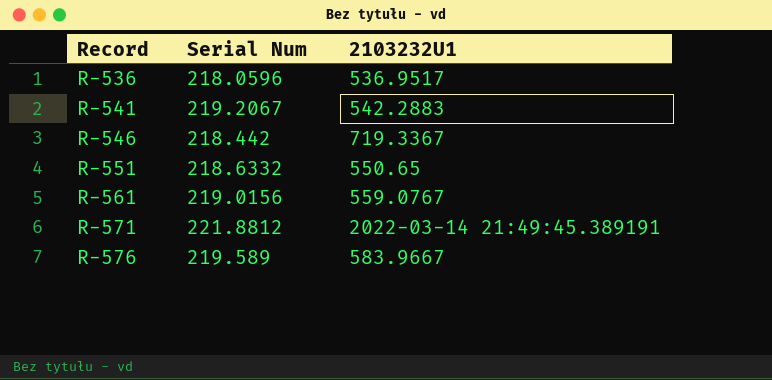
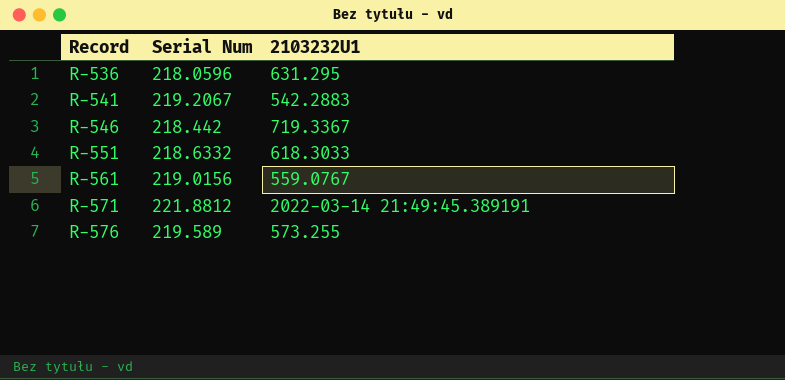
R-536 | 2103232U1: 536.9517 -> 631.295
R-551 | 2103232U1: 550.65 -> 618.3033
R-576 | 2103232U1: 583.9667 -> 573.255

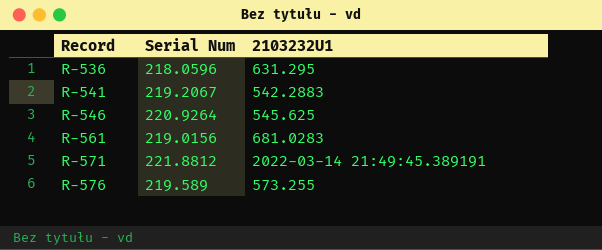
row R-551: 218.6332 | 618.3033 -> none
R-546 | Serial Num: 218.442 -> 220.9264
R-546 | 2103232U1: 719.3367 -> 545.625
R-561 | 2103232U1: 559.0767 -> 681.0283

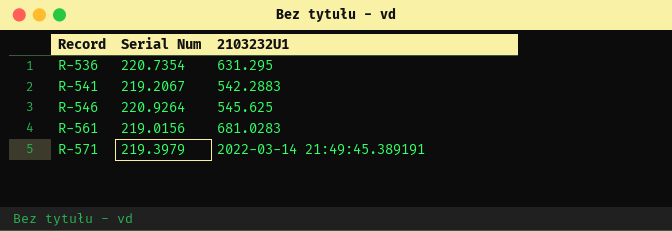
row R-576: 219.589 | 573.255 -> none
R-536 | Serial Num: 218.0596 -> 220.7354
R-571 | Serial Num: 221.8812 -> 219.3979

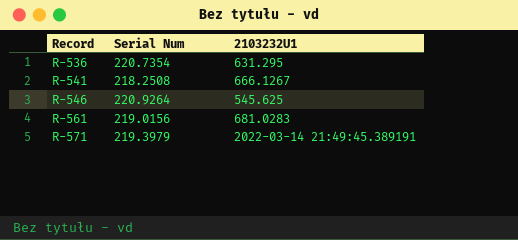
R-541 | Serial Num: 219.2067 -> 218.2508
R-541 | 2103232U1: 542.2883 -> 666.1267

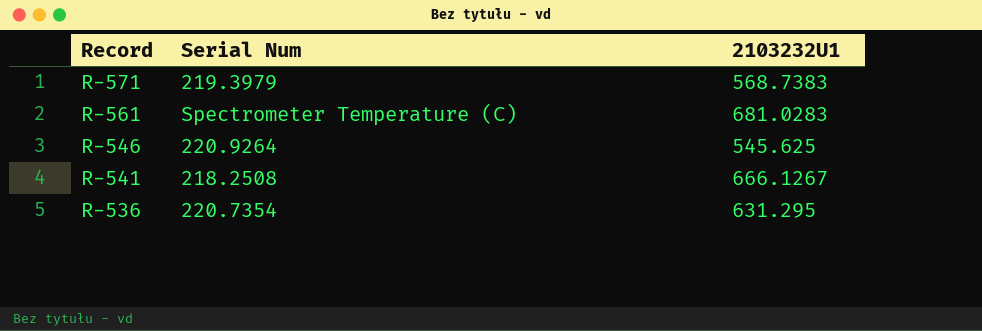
row order: Record ascending -> Record descending
R-571 | 2103232U1: 2022-03-14 21:49:45.389191 -> 568.7383
R-561 | Serial Num: 219.0156 -> Spectrometer Temperature (C)

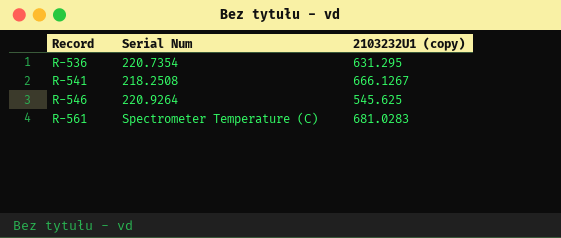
row order: Record descending -> Record ascending
column name: 2103232U1 -> 2103232U1 (copy)
row R-571: 219.3979 | 568.7383 -> none

